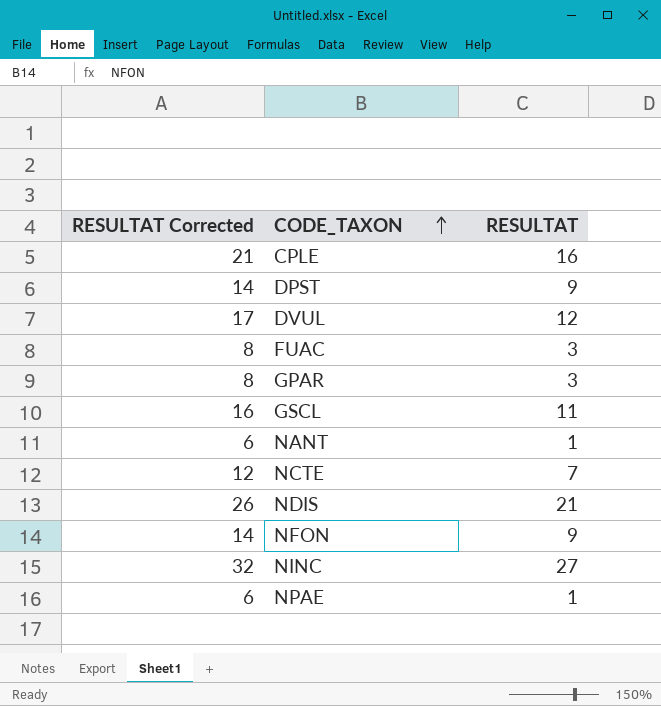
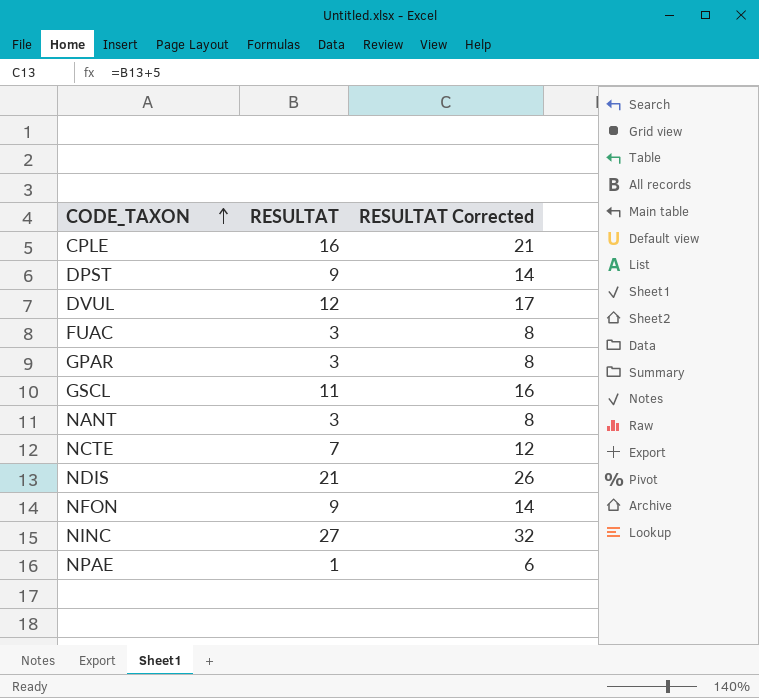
column RESULTAT Corrected | position: 1 -> 3
NANT | RESULTAT: 1 -> 3
NANT | RESULTAT Corrected: 6 -> 8

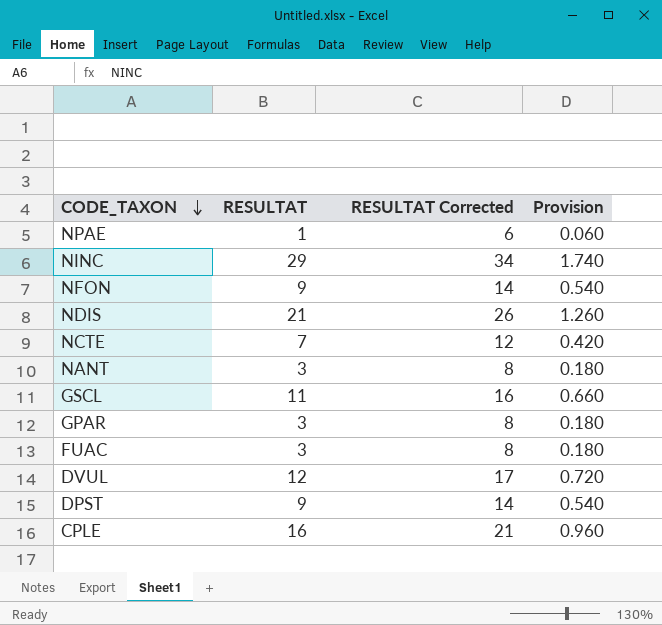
row order: CODE_TAXON ascending -> CODE_TAXON descending
column Provision | formula: none -> [RESULTAT] * 0.06
NINC | RESULTAT: 27 -> 29
NINC | RESULTAT Corrected: 32 -> 34

